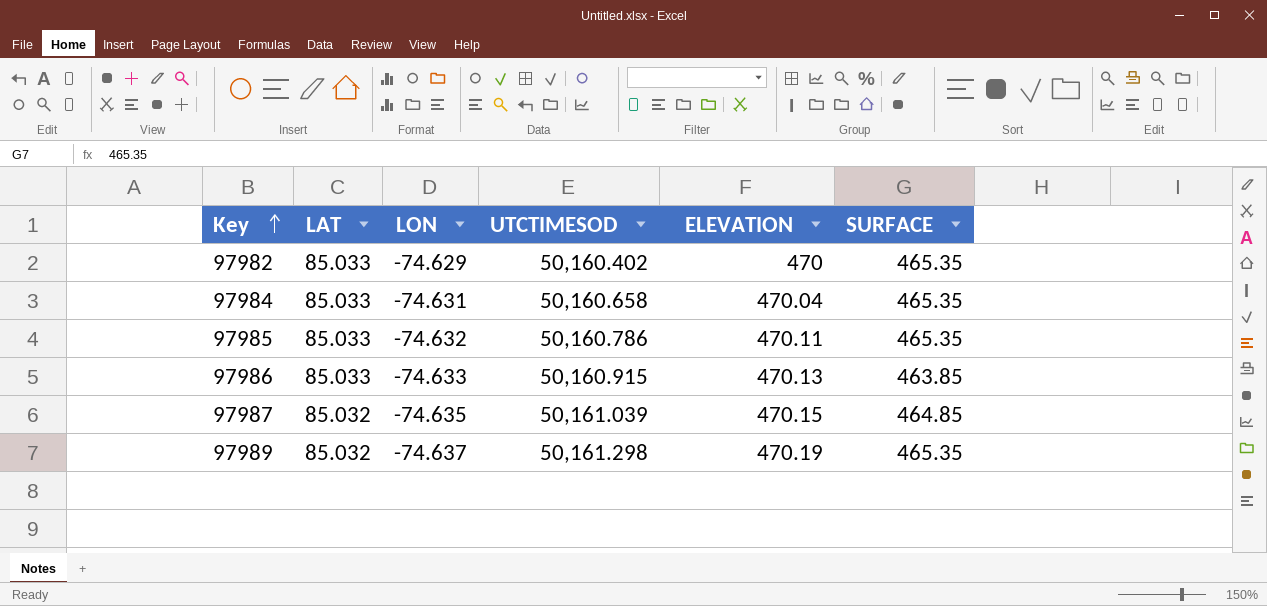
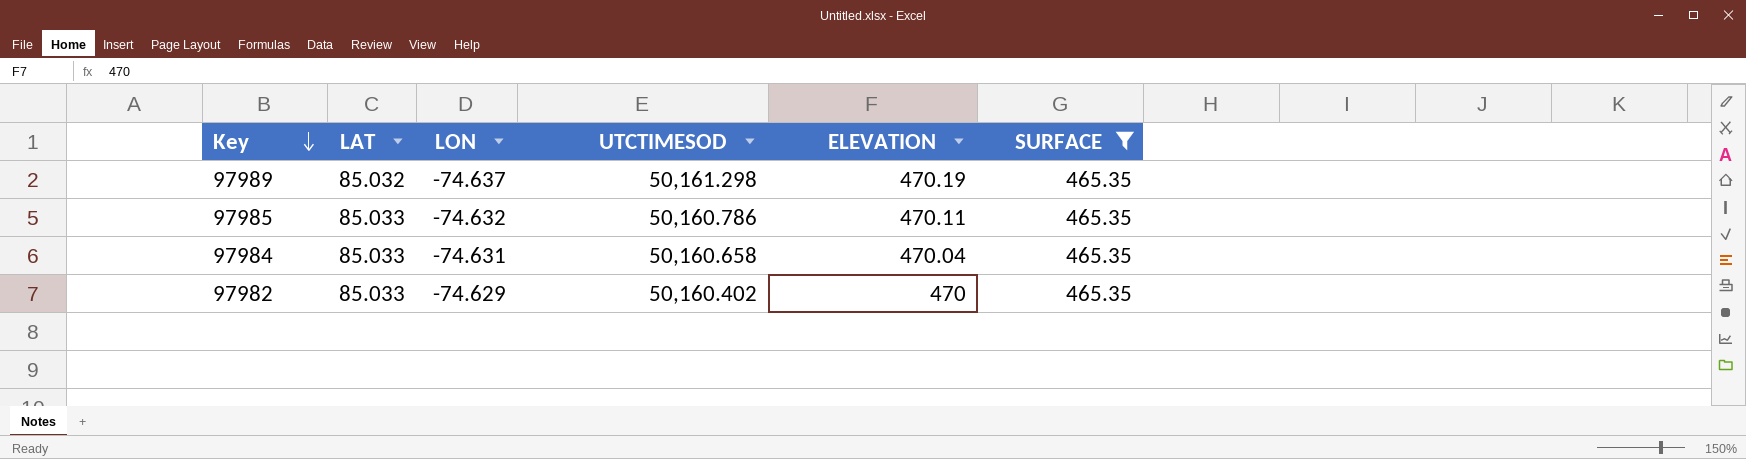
filter: none -> SURFACE = 465.35
row order: Key ascending -> Key descending

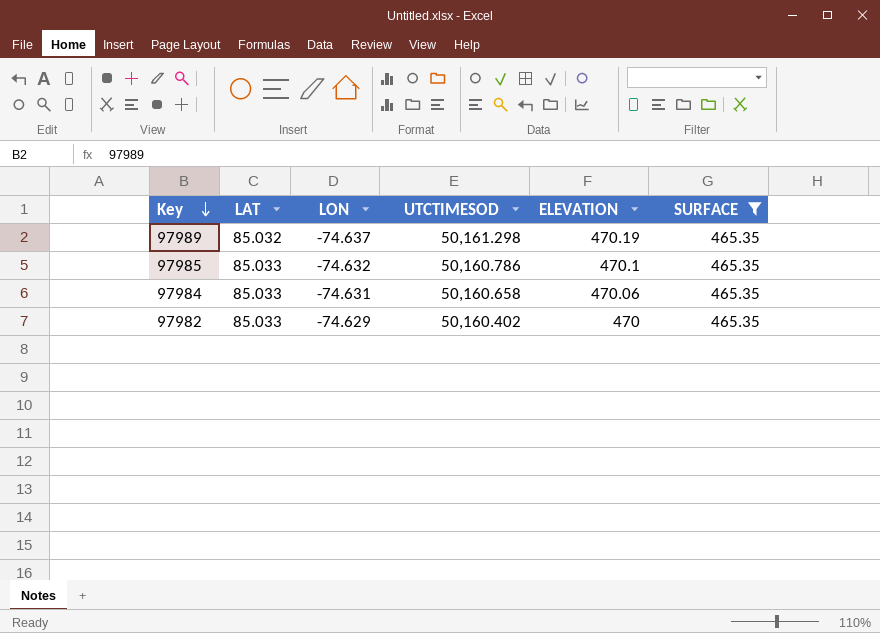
97985 | ELEVATION: 470.11 -> 470.1
97984 | ELEVATION: 470.04 -> 470.06

